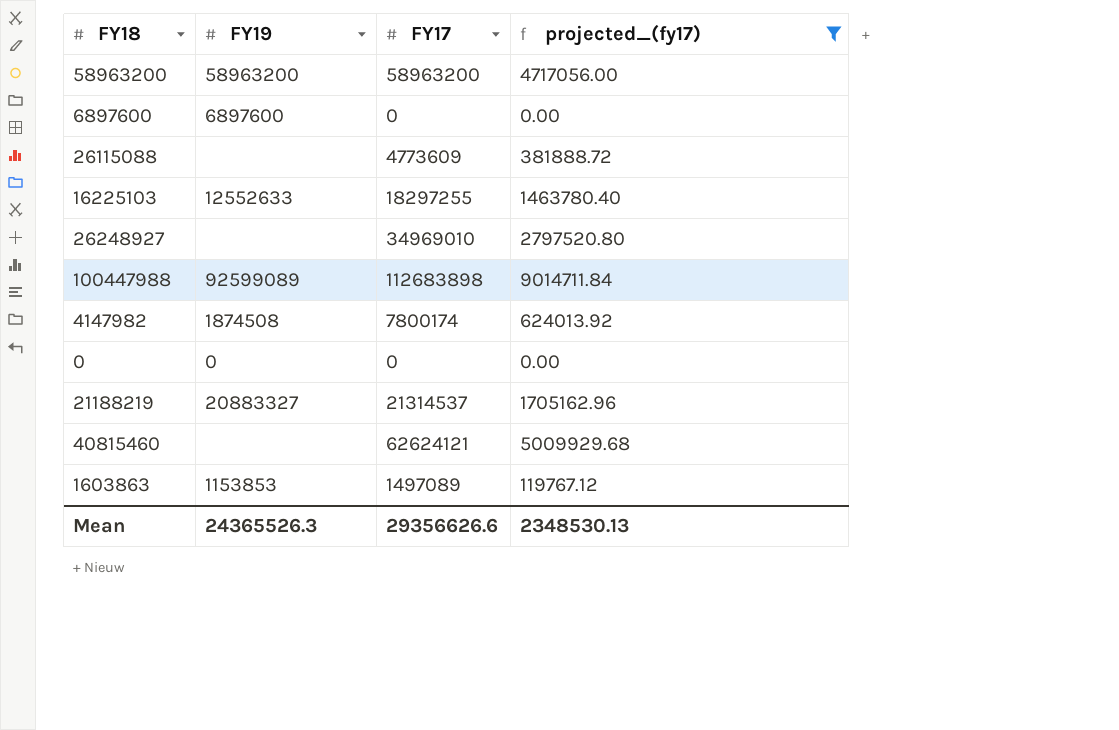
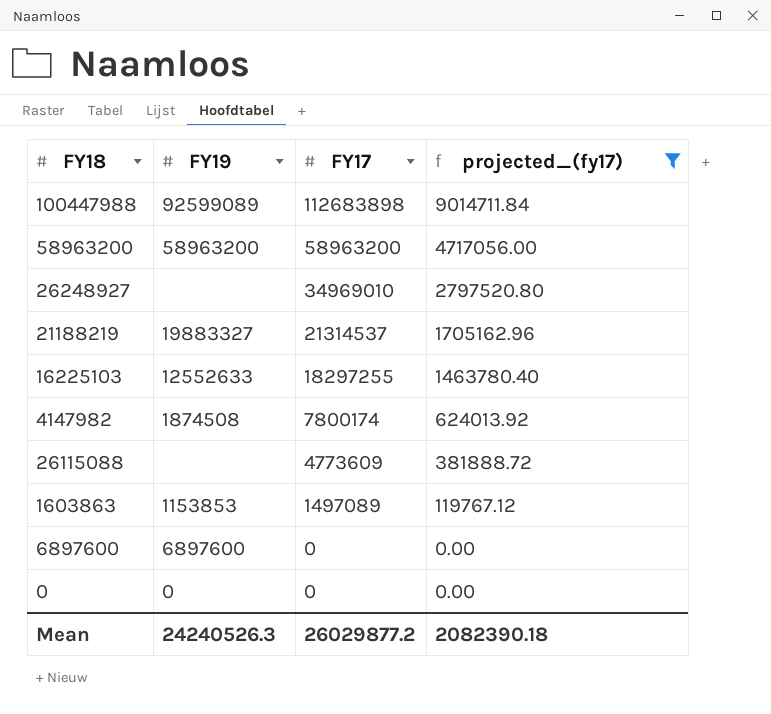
row order: none -> FY17 descending
row 40815460: none | 62624121 | 5009929.68 -> none
21188219 | FY19: 20883327 -> 19883327
Mean | FY19: 24365526.3 -> 24240526.3
Mean | FY17: 29356626.6 -> 26029877.2
Mean | projected_(fy17): 2348530.13 -> 2082390.18

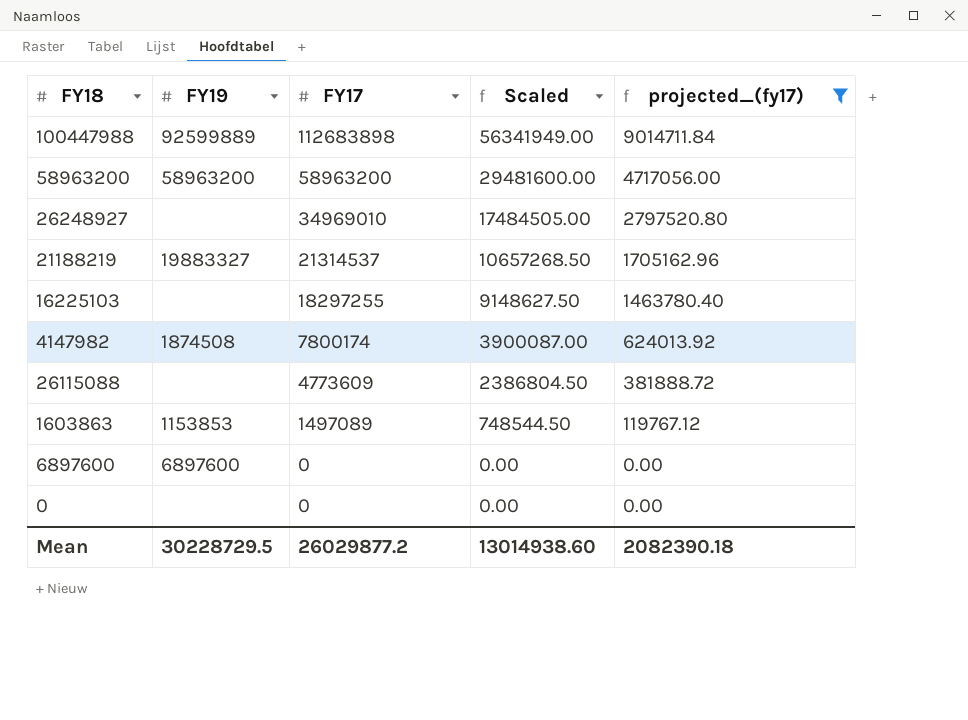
column Scaled | formula: none -> [FY17] * 0.5
100447988 | FY19: 92599089 -> 92599889
16225103 | FY19: 12552633 -> none
0 | FY19: 0 -> none
Mean | FY19: 24240526.3 -> 30228729.5

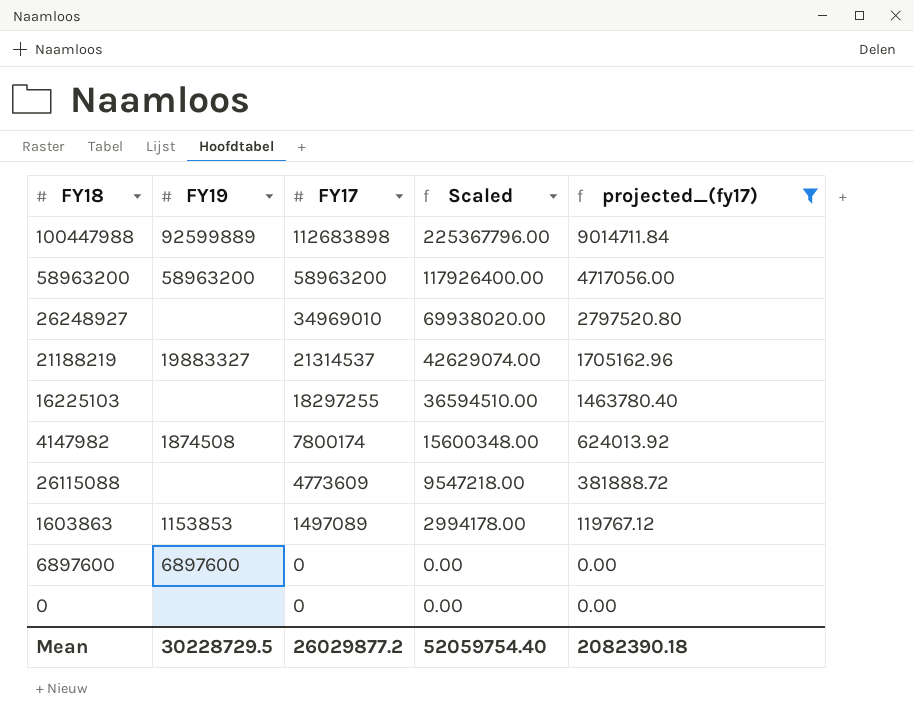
column Scaled | formula: [FY17] * 0.5 -> [FY17] * 2
Mean | Scaled: 13014938.60 -> 52059754.40

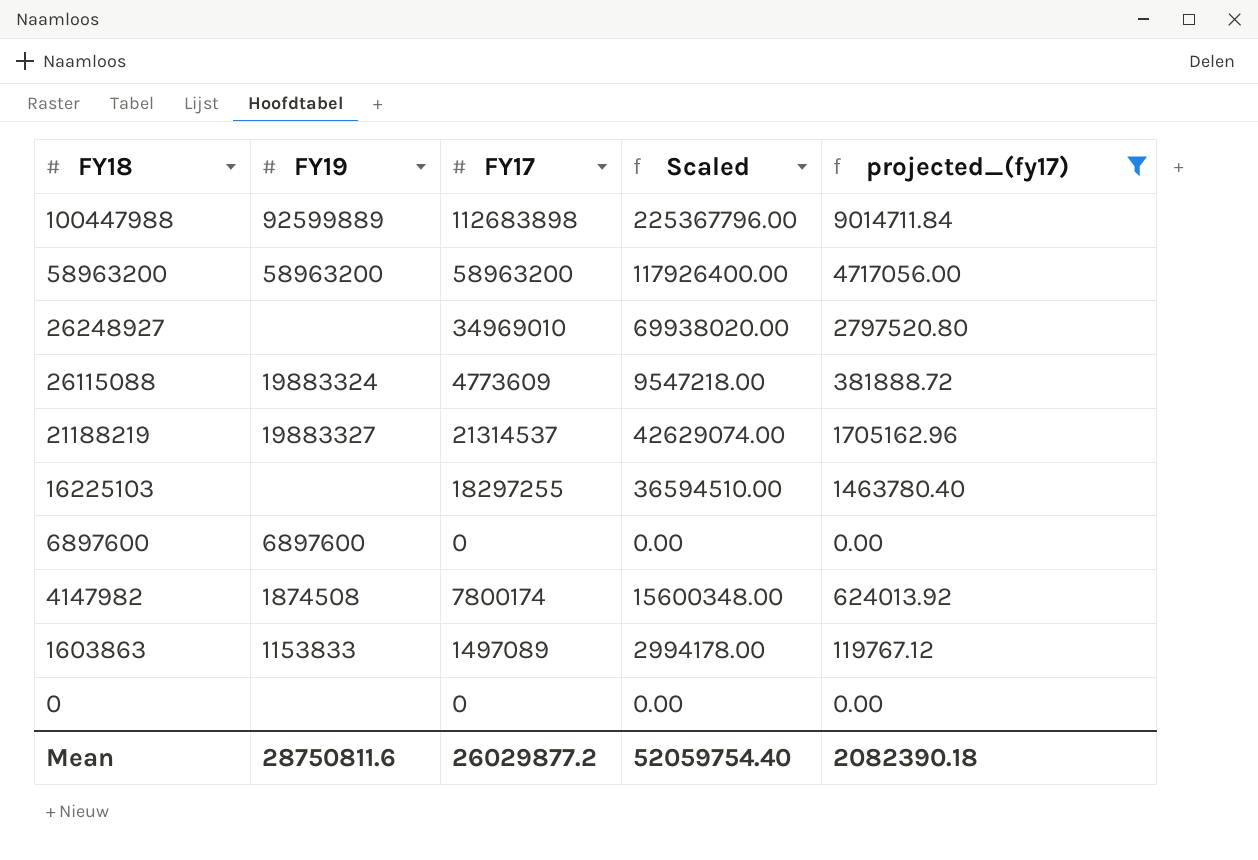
row order: FY17 descending -> FY18 descending
26115088 | FY19: none -> 19883324
1603863 | FY19: 1153853 -> 1153833
Mean | FY19: 30228729.5 -> 28750811.6

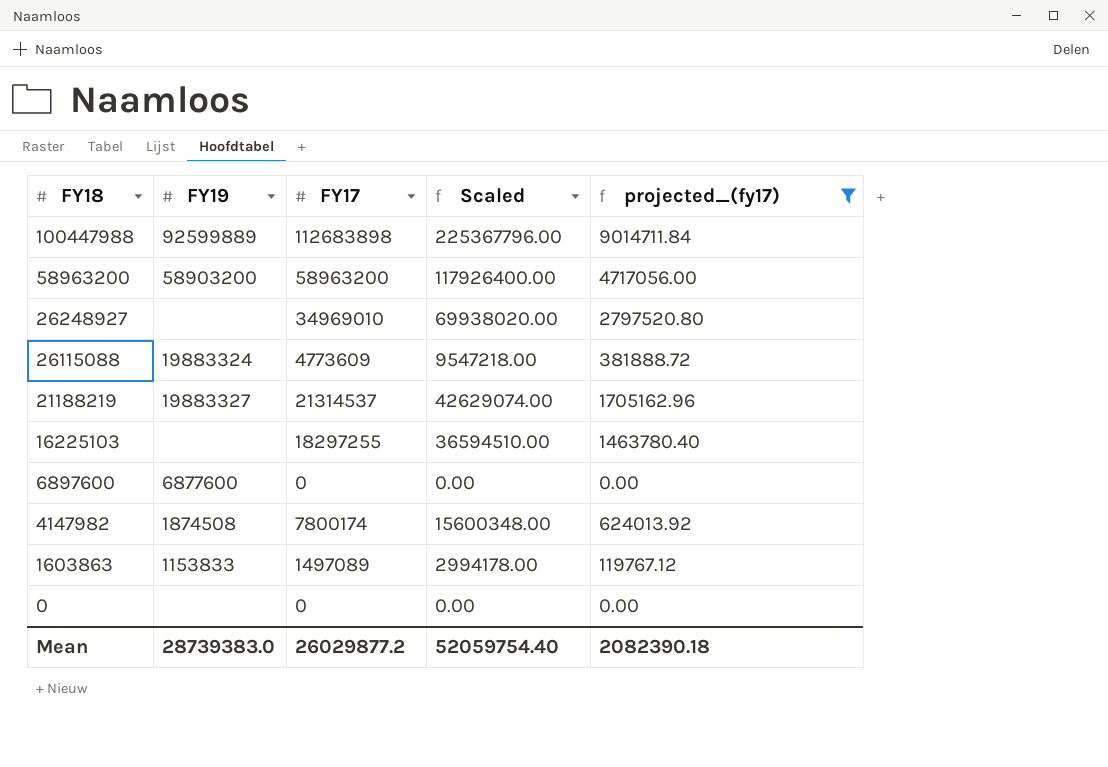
58963200 | FY19: 58963200 -> 58903200
6897600 | FY19: 6897600 -> 6877600
Mean | FY19: 28750811.6 -> 28739383.0

